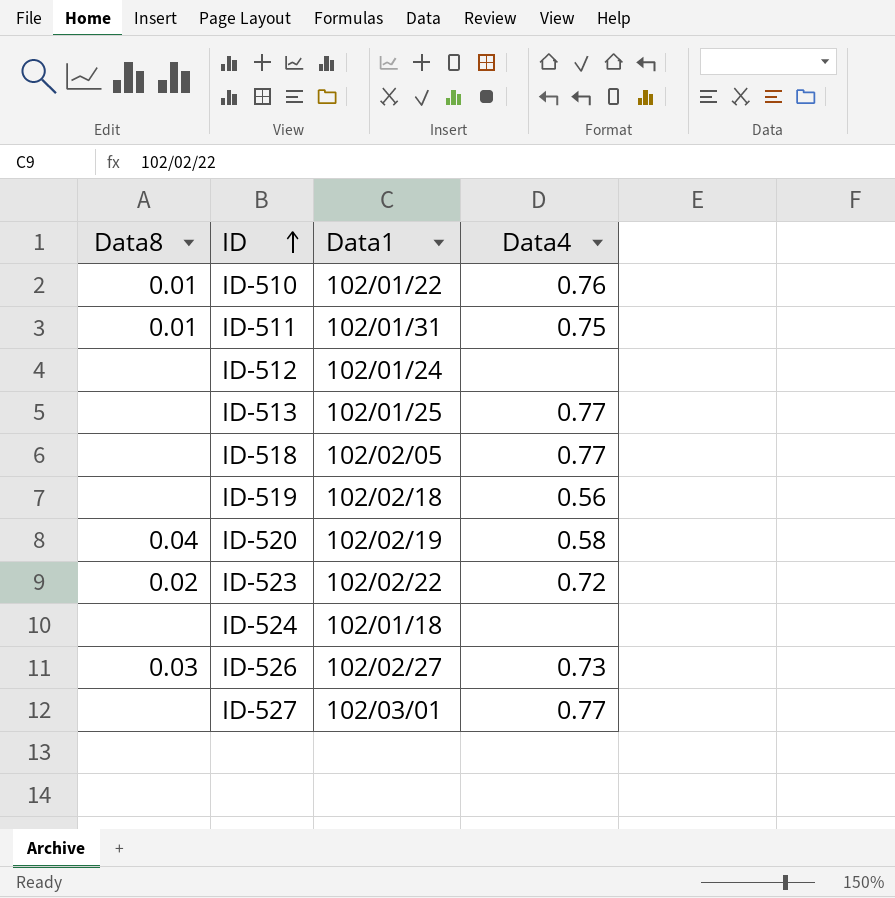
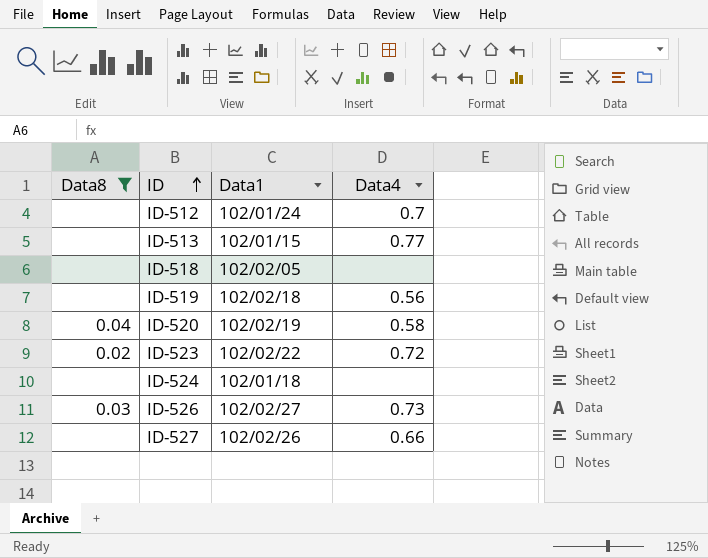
filter: none -> Data8 != 0.01
ID-512 | Data4: none -> 0.7
ID-513 | Data1: 102/01/25 -> 102/01/15
ID-518 | Data4: 0.77 -> none
ID-527 | Data1: 102/03/01 -> 102/02/26
ID-527 | Data4: 0.77 -> 0.66

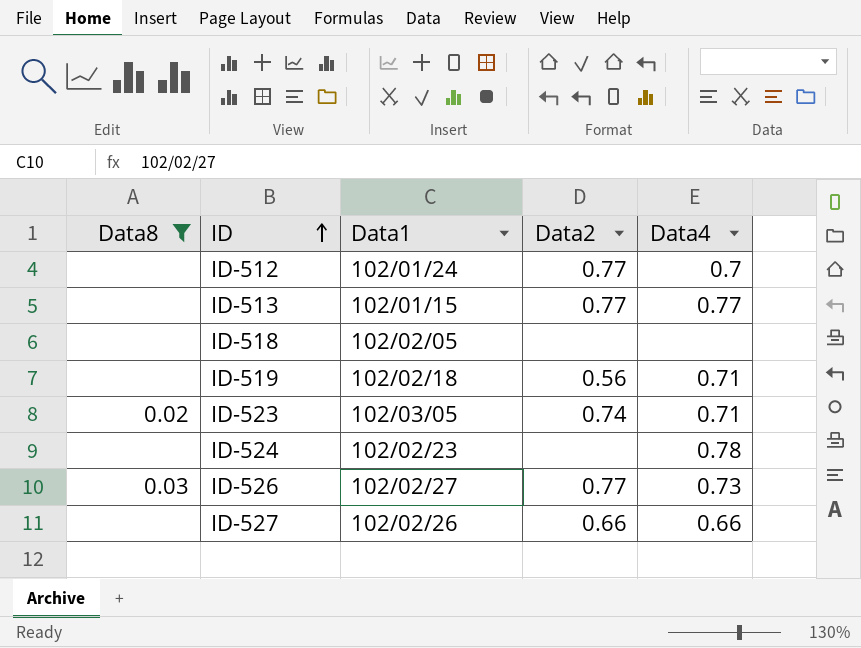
column Data2 | position: none -> 4
row ID-520: 0.04 | 102/02/19 | 0.58 -> none
ID-519 | Data4: 0.56 -> 0.71
ID-523 | Data1: 102/02/22 -> 102/03/05
ID-523 | Data4: 0.72 -> 0.71
ID-524 | Data1: 102/01/18 -> 102/02/23
ID-524 | Data4: none -> 0.78

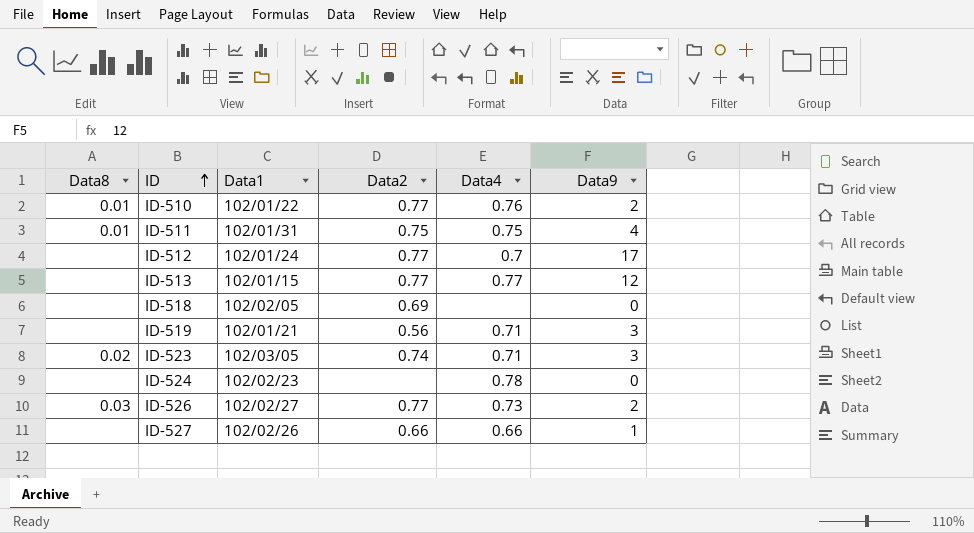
filter: Data8 != 0.01 -> none
column Data9 | position: none -> 6
ID-518 | Data2: none -> 0.69
ID-519 | Data1: 102/02/18 -> 102/01/21

